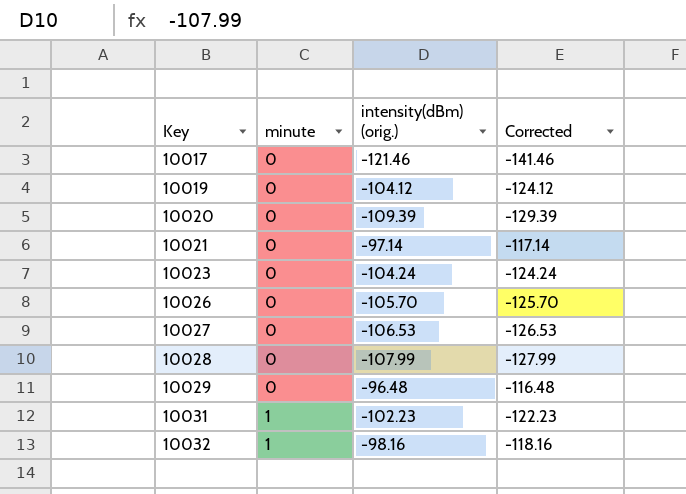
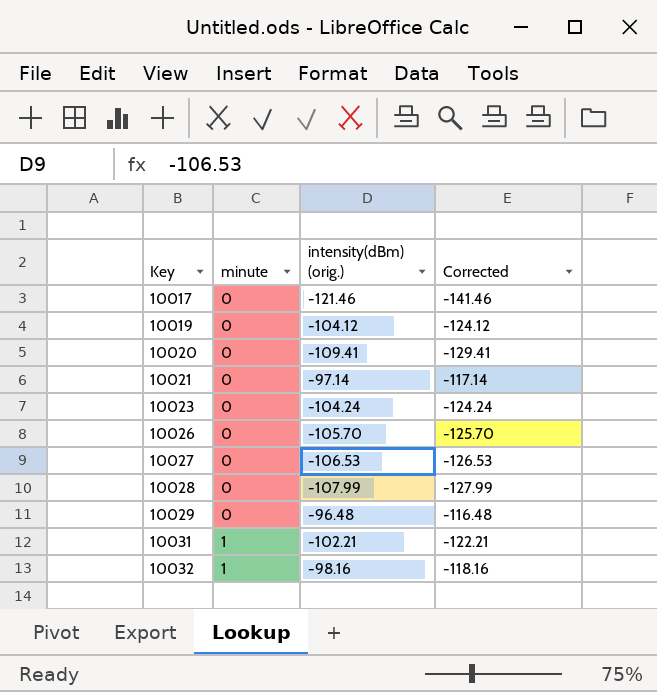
10020 | intensity(dBm) (orig.): -109.39 -> -109.41
10020 | Corrected: -129.39 -> -129.41
10031 | intensity(dBm) (orig.): -102.23 -> -102.21
10031 | Corrected: -122.23 -> -122.21

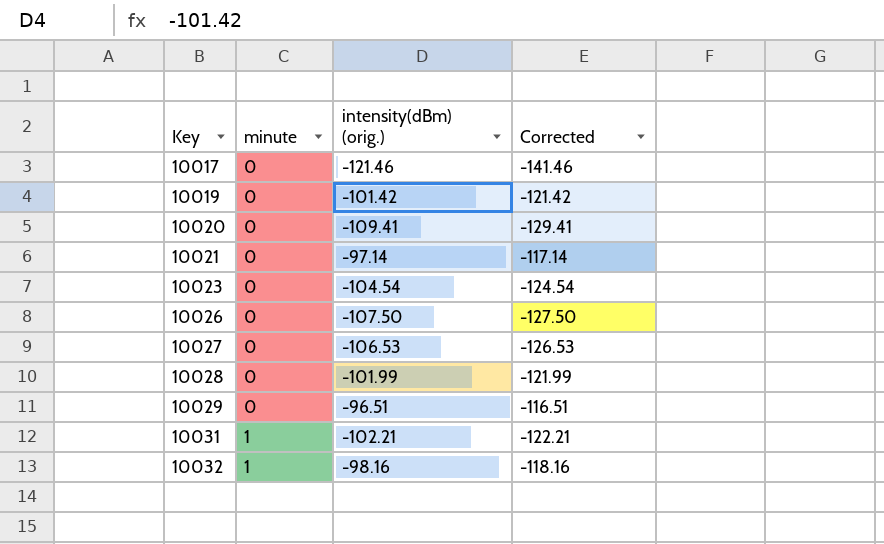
10019 | intensity(dBm) (orig.): -104.12 -> -101.42
10019 | Corrected: -124.12 -> -121.42
10023 | intensity(dBm) (orig.): -104.24 -> -104.54
10023 | Corrected: -124.24 -> -124.54
10026 | intensity(dBm) (orig.): -105.70 -> -107.50
10026 | Corrected: -125.70 -> -127.50
10028 | intensity(dBm) (orig.): -107.99 -> -101.99
10028 | Corrected: -127.99 -> -121.99
10029 | intensity(dBm) (orig.): -96.48 -> -96.51
10029 | Corrected: -116.48 -> -116.51

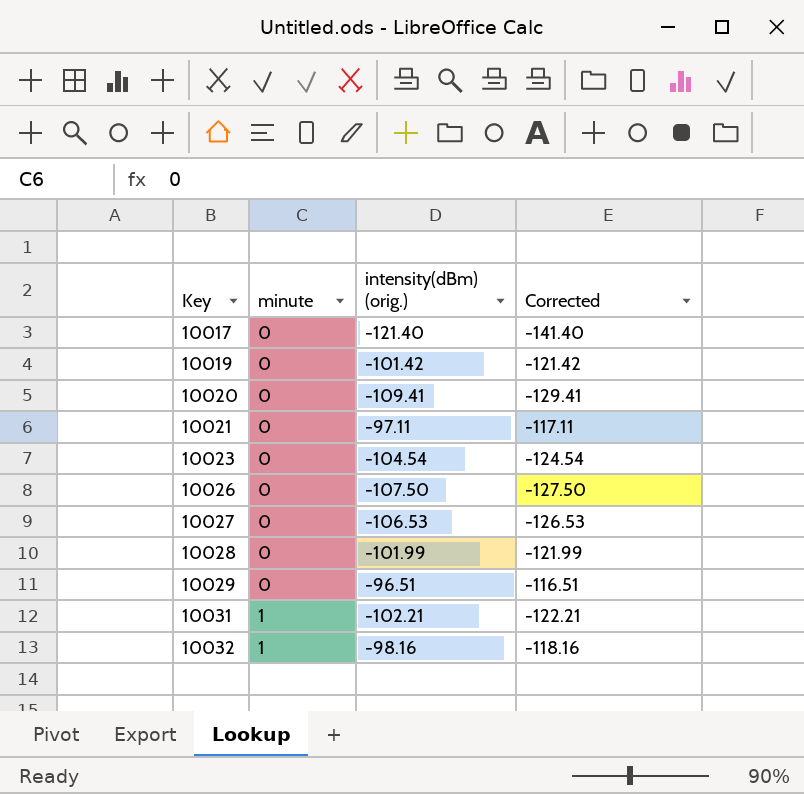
10017 | intensity(dBm) (orig.): -121.46 -> -121.40
10017 | Corrected: -141.46 -> -141.40
10021 | intensity(dBm) (orig.): -97.14 -> -97.11
10021 | Corrected: -117.14 -> -117.11

